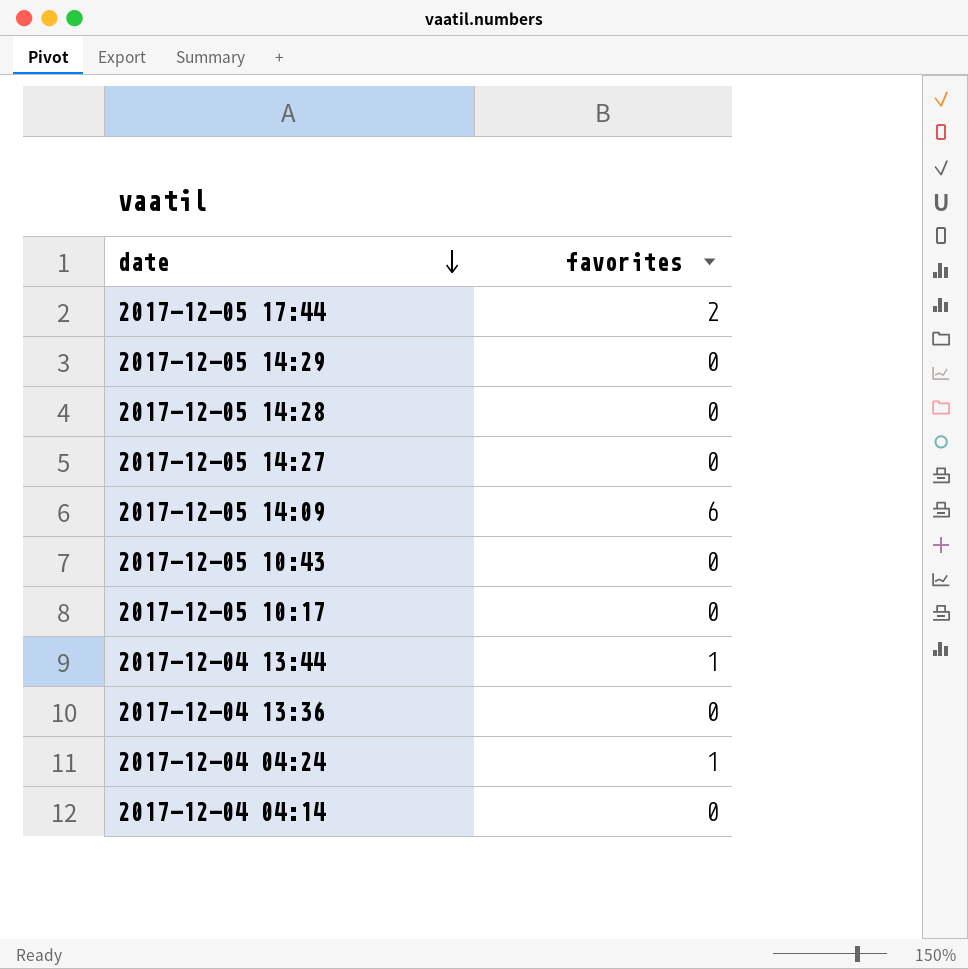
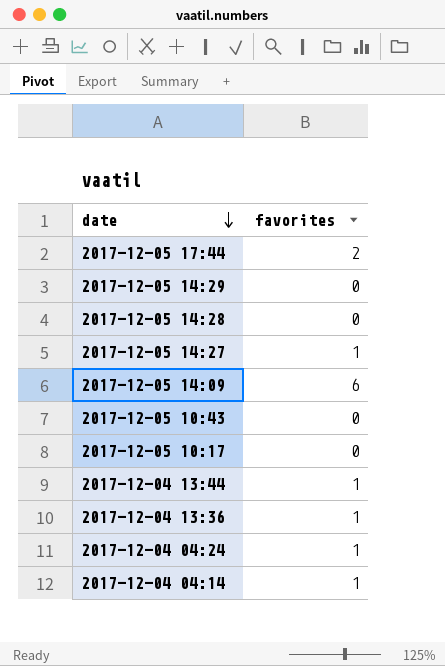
2017-12-05 14:27 | favorites: 0 -> 1
2017-12-04 13:36 | favorites: 0 -> 1
2017-12-04 04:14 | favorites: 0 -> 1

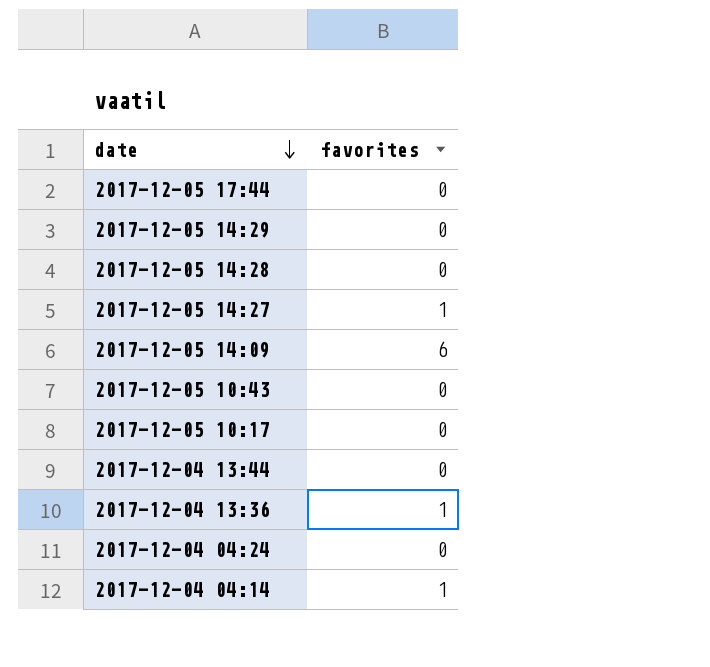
2017-12-05 17:44 | favorites: 2 -> 0
2017-12-04 13:44 | favorites: 1 -> 0
2017-12-04 04:24 | favorites: 1 -> 0

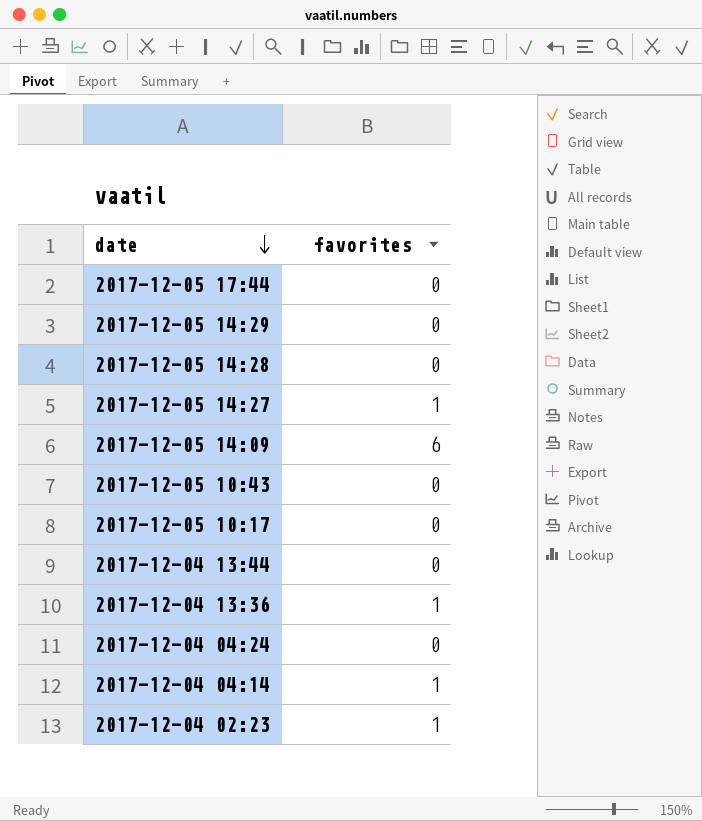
row 2017-12-04 02:23: none -> 1

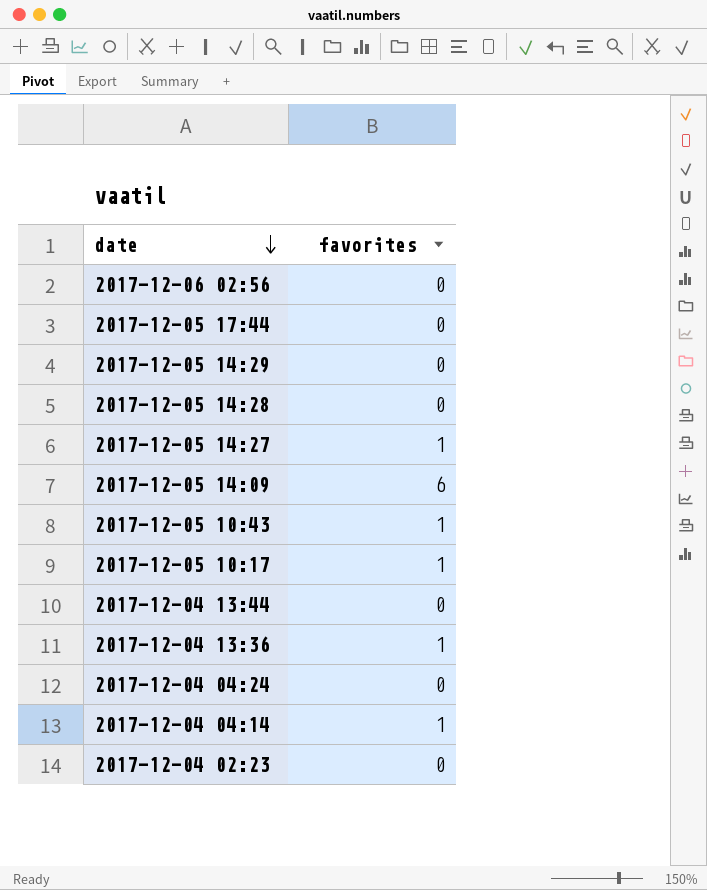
row 2017-12-06 02:56: none -> 0
2017-12-05 10:43 | favorites: 0 -> 1
2017-12-05 10:17 | favorites: 0 -> 1
2017-12-04 02:23 | favorites: 1 -> 0

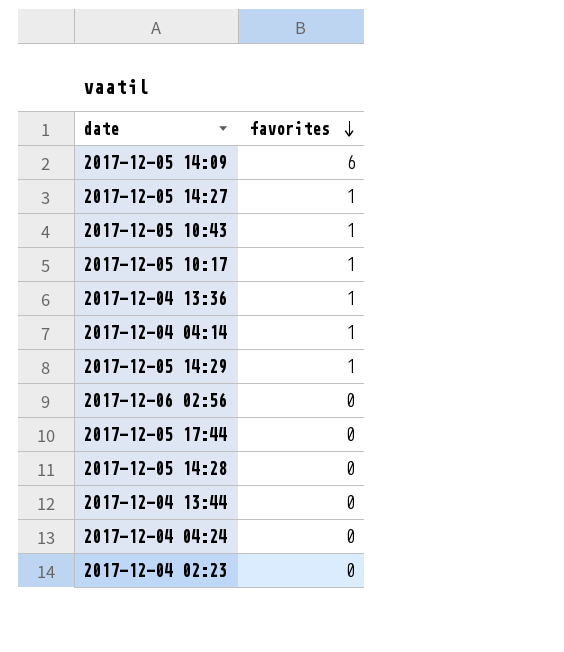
row order: date descending -> favorites descending
2017-12-05 14:29 | favorites: 0 -> 1

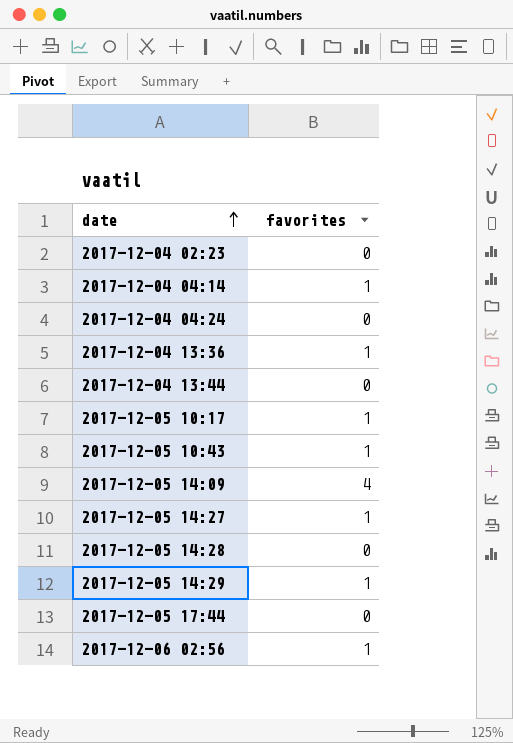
row order: favorites descending -> date ascending
2017-12-05 14:09 | favorites: 6 -> 4
2017-12-06 02:56 | favorites: 0 -> 1

